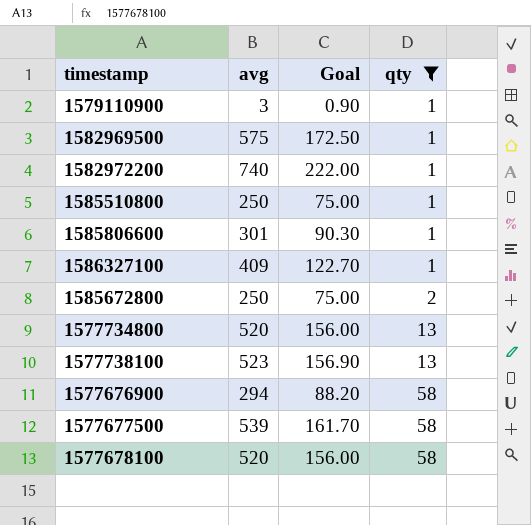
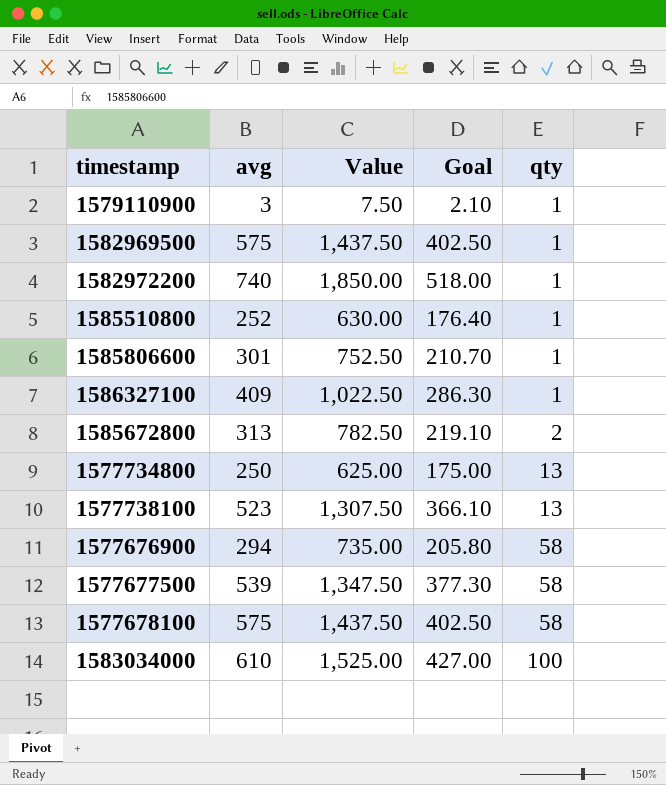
filter: qty != 100 -> none
column Value | formula: none -> [avg] * 2.5
column Goal | formula: [avg] * 0.3 -> [avg] * 0.7
1585510800 | avg: 250 -> 252
1585672800 | avg: 250 -> 313
1577734800 | avg: 520 -> 250
1577678100 | avg: 520 -> 575

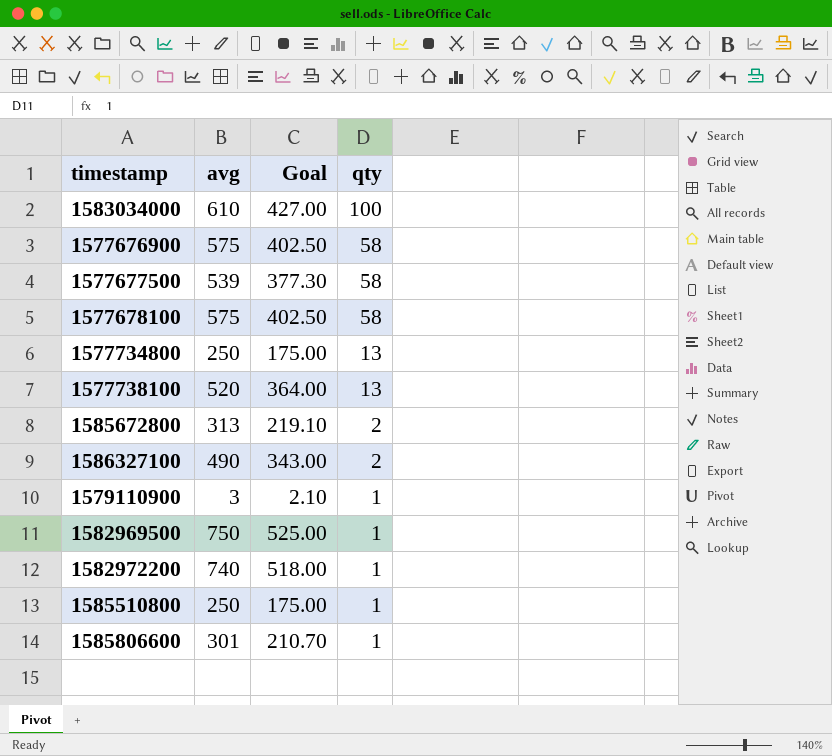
row order: qty ascending -> qty descending
column Value | formula: [avg] * 2.5 -> none
1577676900 | avg: 294 -> 575
1577676900 | Goal: 205.80 -> 402.50
1577738100 | avg: 523 -> 520
1577738100 | Goal: 366.10 -> 364.00
1586327100 | avg: 409 -> 490
1586327100 | Goal: 286.30 -> 343.00
1586327100 | qty: 1 -> 2
1582969500 | avg: 575 -> 750
1582969500 | Goal: 402.50 -> 525.00
1585510800 | avg: 252 -> 250
1585510800 | Goal: 176.40 -> 175.00

